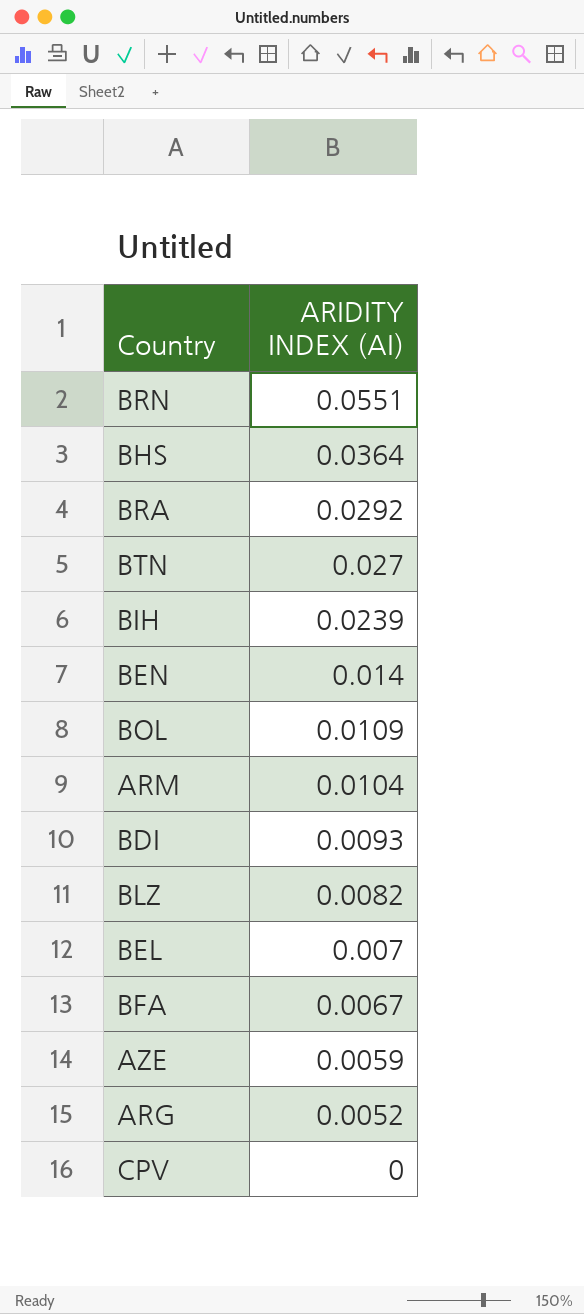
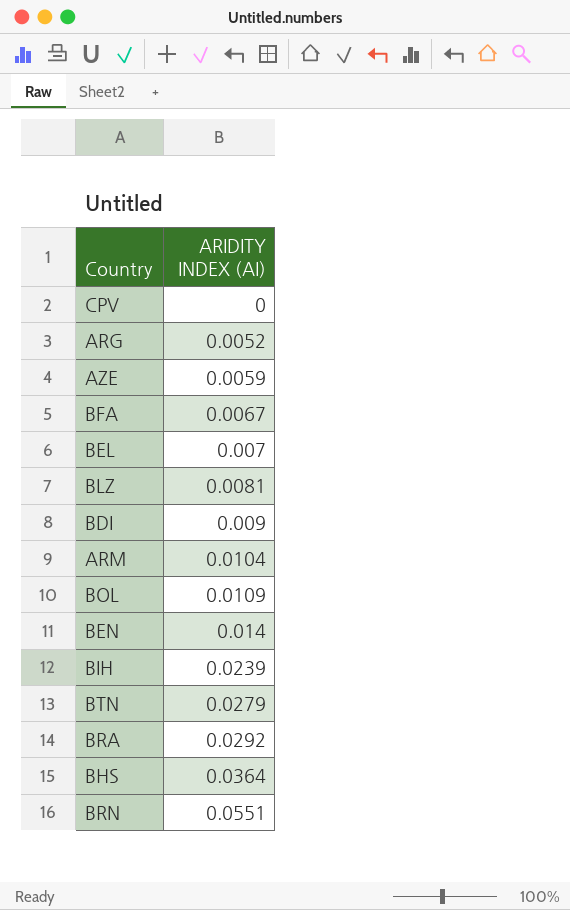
row order: ARIDITY INDEX (AI) descending -> ARIDITY INDEX (AI) ascending
BLZ | ARIDITY INDEX (AI): 0.0082 -> 0.0081
BDI | ARIDITY INDEX (AI): 0.0093 -> 0.009
BTN | ARIDITY INDEX (AI): 0.027 -> 0.0279

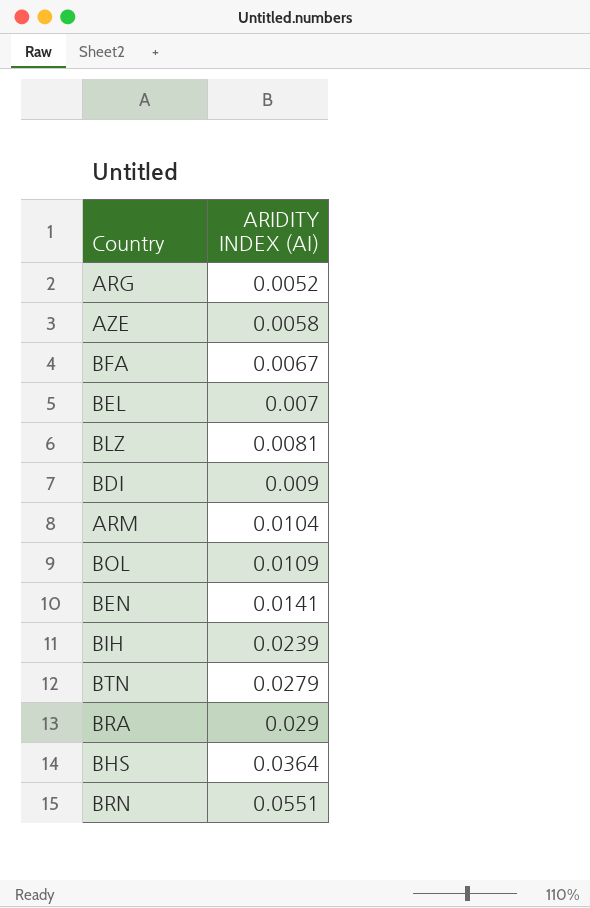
row CPV: 0 -> none
AZE | ARIDITY INDEX (AI): 0.0059 -> 0.0058
BEN | ARIDITY INDEX (AI): 0.014 -> 0.0141
BRA | ARIDITY INDEX (AI): 0.0292 -> 0.029

